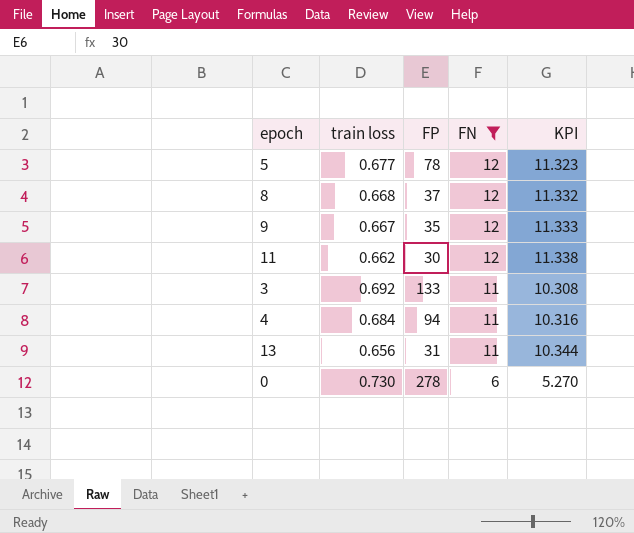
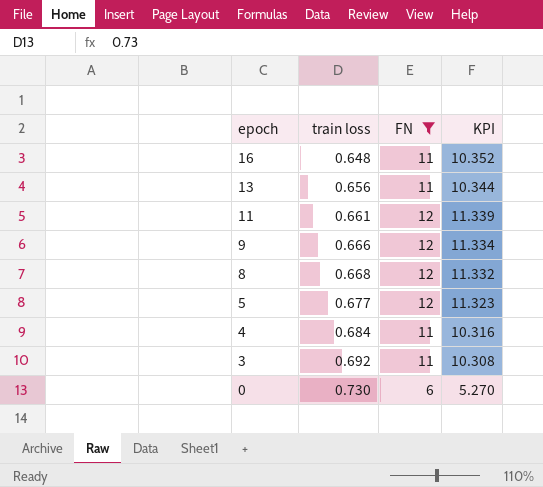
row order: FN descending -> epoch descending
column FP | position: 3 -> none
row 16: none -> 0.648 | 11 | 10.352
11 | train loss: 0.662 -> 0.661
11 | KPI: 11.338 -> 11.339
9 | train loss: 0.667 -> 0.666
9 | KPI: 11.333 -> 11.334

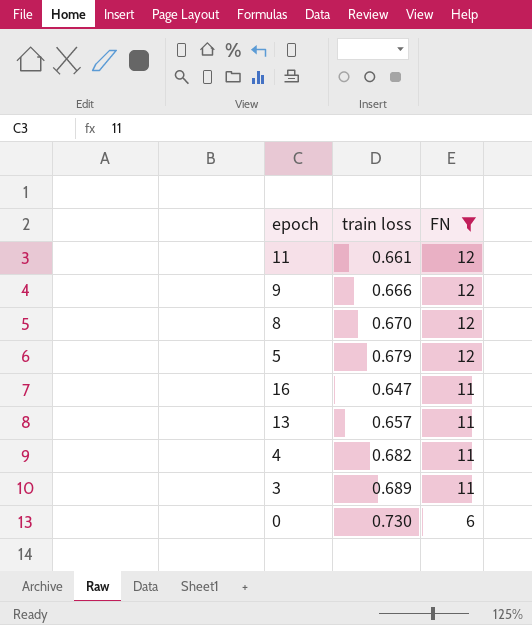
row order: epoch descending -> FN descending
column KPI | formula: [FN] - [train loss] -> none
8 | train loss: 0.668 -> 0.670
5 | train loss: 0.677 -> 0.679
16 | train loss: 0.648 -> 0.647
13 | train loss: 0.656 -> 0.657
4 | train loss: 0.684 -> 0.682
3 | train loss: 0.692 -> 0.689

